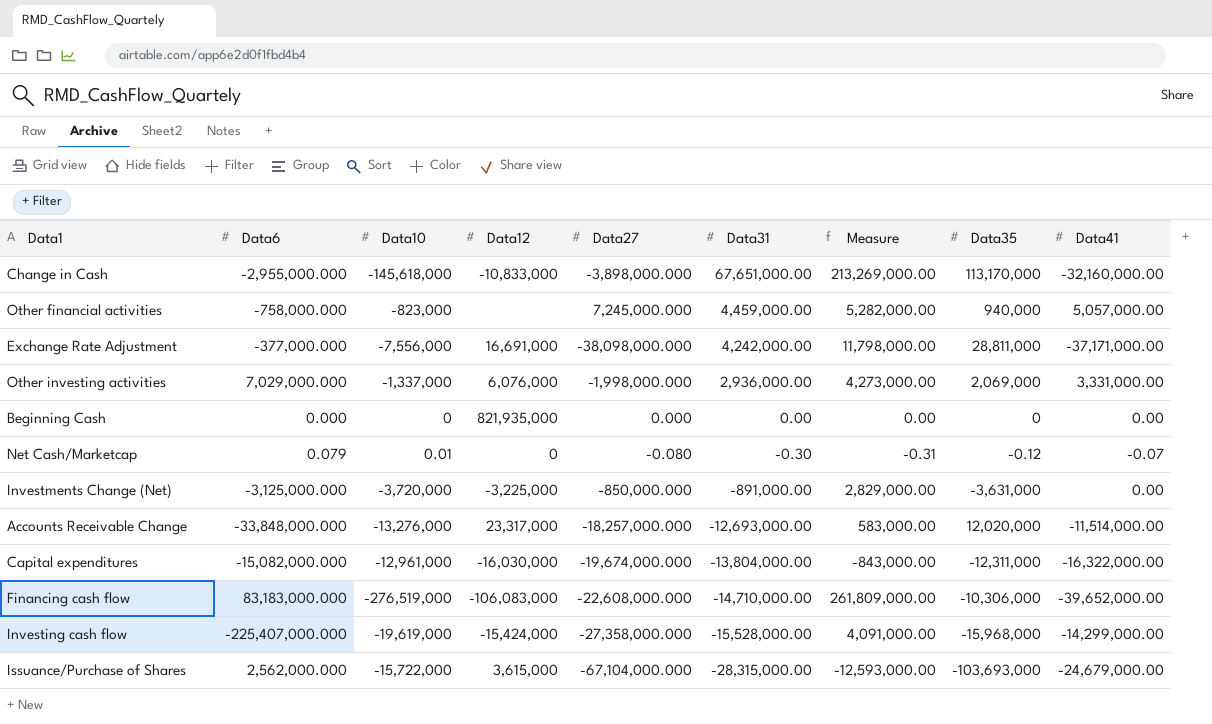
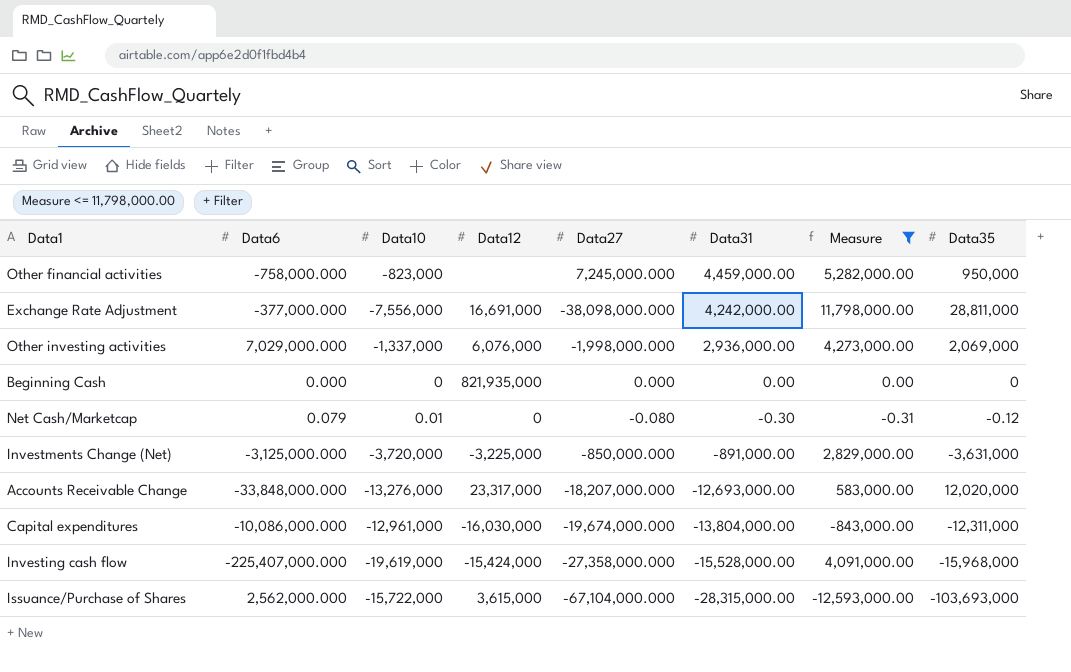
filter: none -> Measure <= 11,798,000.00
column Data41 | position: 9 -> none
Other financial activities | Data35: 940,000 -> 950,000
Accounts Receivable Change | Data27: -18,257,000.000 -> -18,207,000.000
Capital expenditures | Data6: -15,082,000.000 -> -10,086,000.000

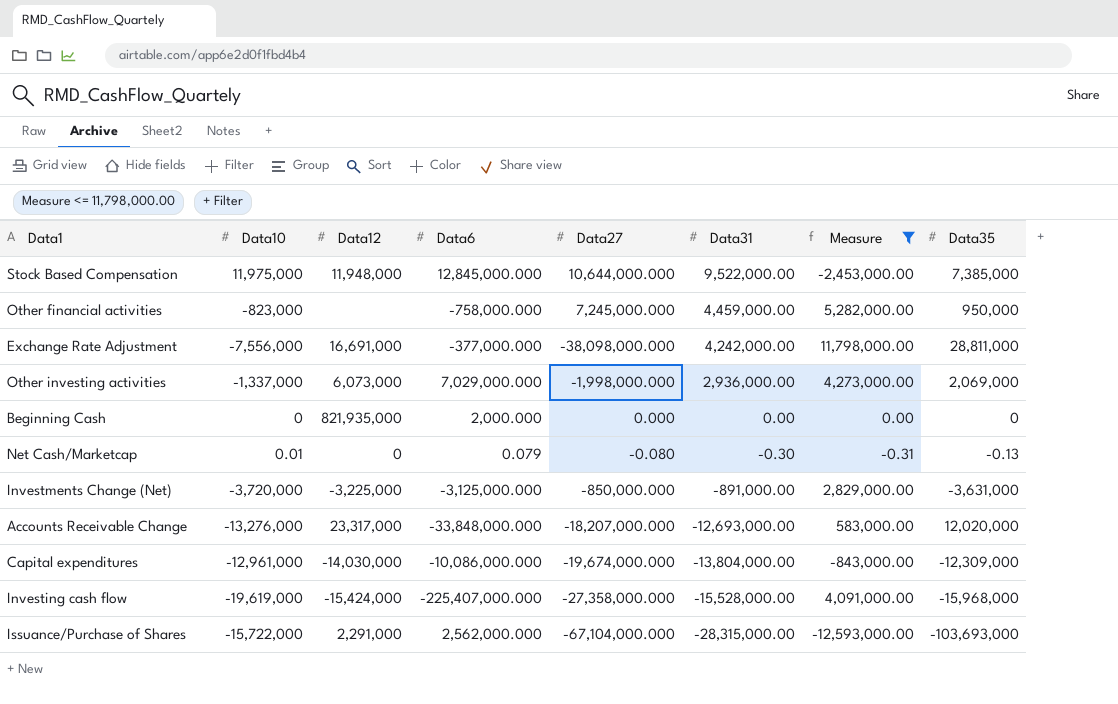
column Data6 | position: 2 -> 4
row Stock Based Compensation: none -> 11,975,000 | 11,948,000 | 12,845,000.000 | 10,644,000.000 | 9,522,000.00 | -2,453,000.00 | 7,385,000
Other investing activities | Data12: 6,076,000 -> 6,073,000
Beginning Cash | Data6: 0.000 -> 2,000.000
Net Cash/Marketcap | Data35: -0.12 -> -0.13
Capital expenditures | Data12: -16,030,000 -> -14,030,000
Capital expenditures | Data35: -12,311,000 -> -12,309,000
Issuance/Purchase of Shares | Data12: 3,615,000 -> 2,291,000

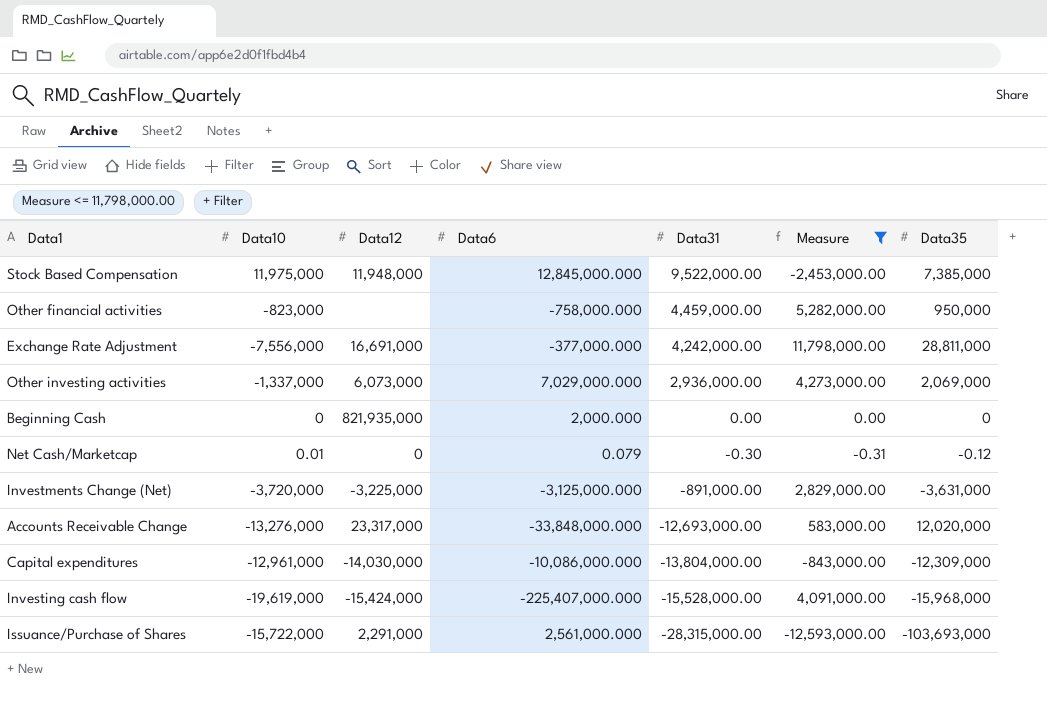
column Data27 | position: 5 -> none
Net Cash/Marketcap | Data35: -0.13 -> -0.12
Issuance/Purchase of Shares | Data6: 2,562,000.000 -> 2,561,000.000

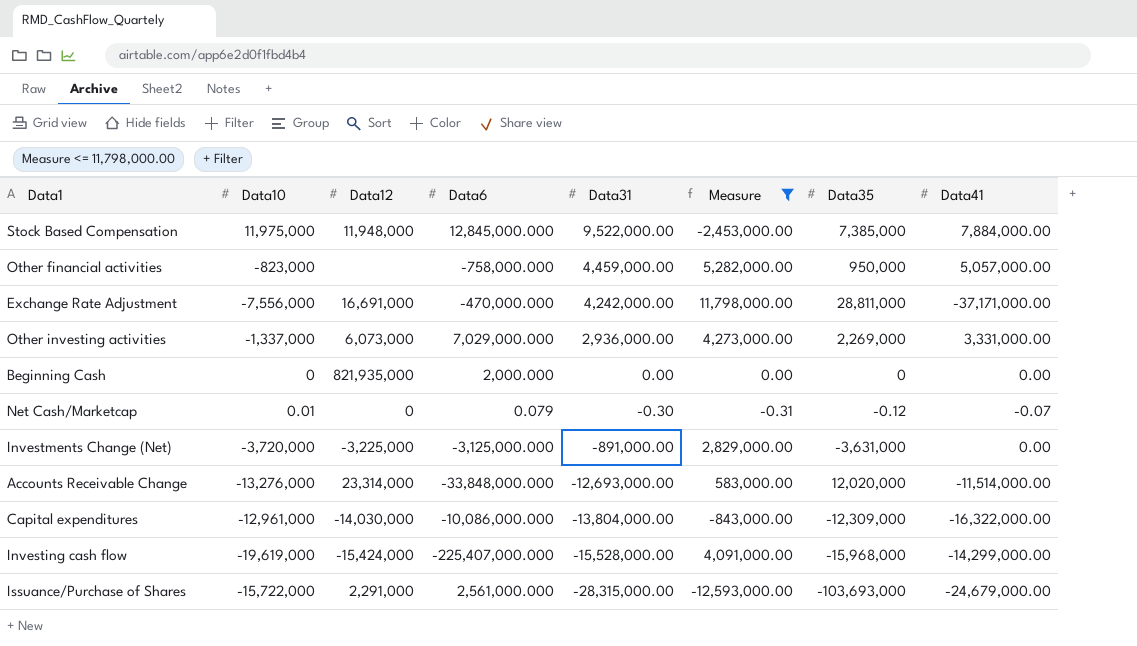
column Data41 | position: none -> 8
Exchange Rate Adjustment | Data6: -377,000.000 -> -470,000.000
Other investing activities | Data35: 2,069,000 -> 2,269,000
Accounts Receivable Change | Data12: 23,317,000 -> 23,314,000

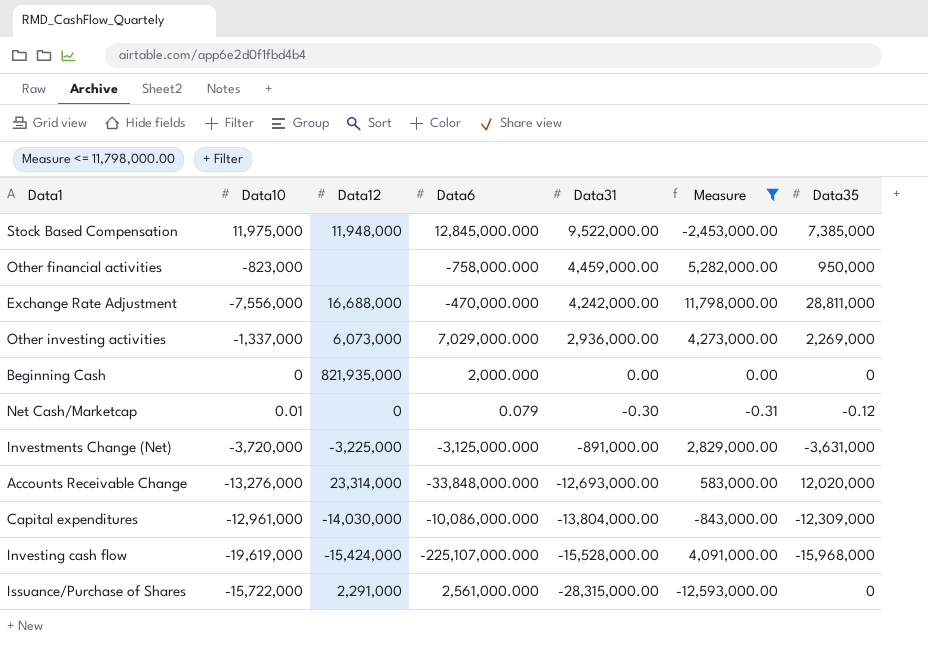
column Data41 | position: 8 -> none
Exchange Rate Adjustment | Data12: 16,691,000 -> 16,688,000
Investing cash flow | Data6: -225,407,000.000 -> -225,107,000.000
Issuance/Purchase of Shares | Data35: -103,693,000 -> 0

